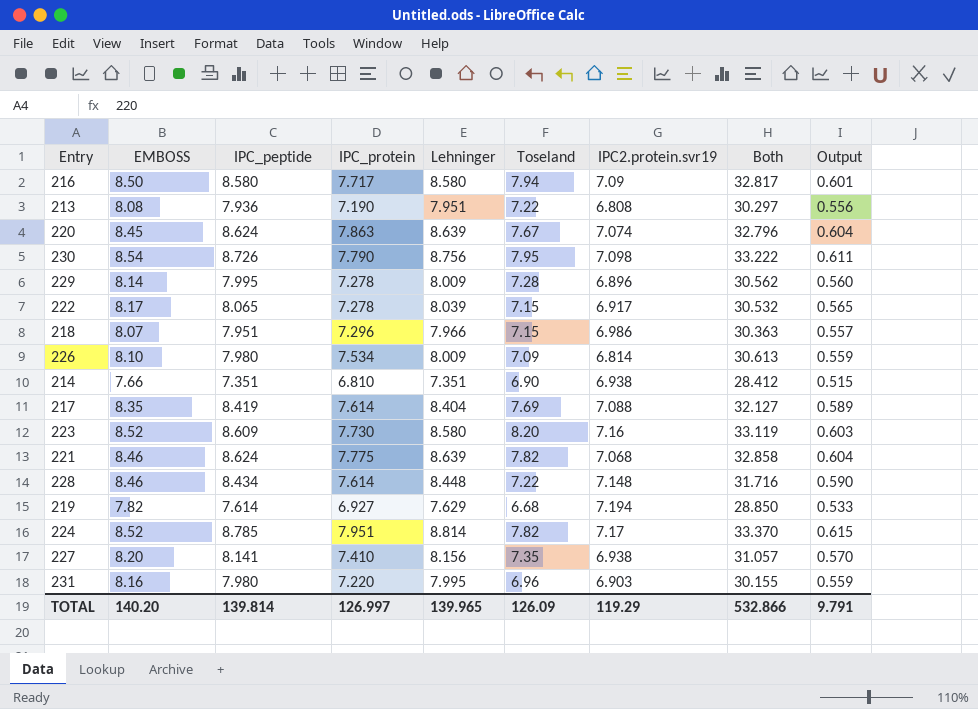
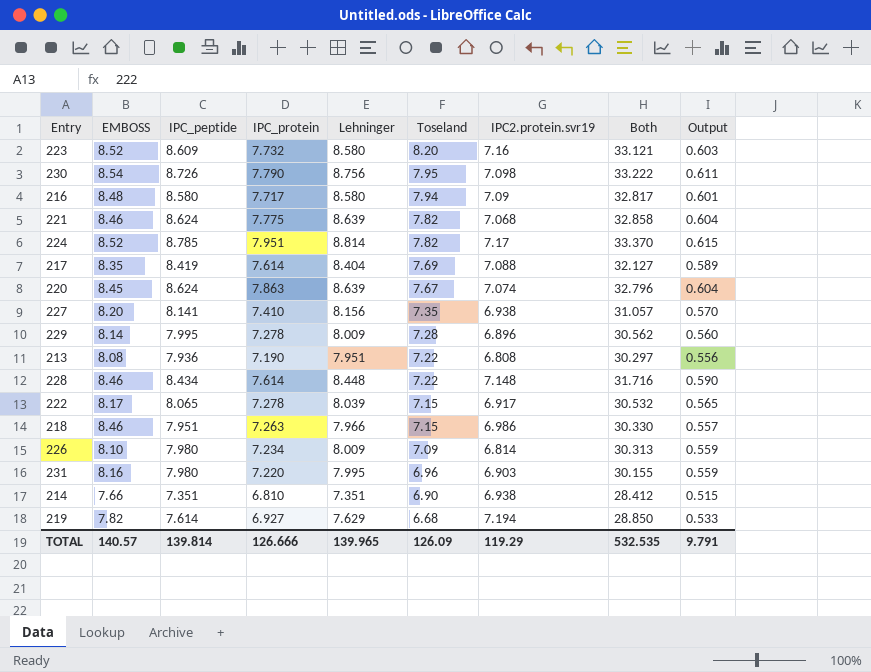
row order: none -> Toseland descending
223 | IPC_protein: 7.730 -> 7.732
223 | Both: 33.119 -> 33.121
216 | EMBOSS: 8.50 -> 8.48
218 | EMBOSS: 8.07 -> 8.46
218 | IPC_protein: 7.296 -> 7.263
218 | Both: 30.363 -> 30.330
226 | IPC_protein: 7.534 -> 7.234
226 | Both: 30.613 -> 30.313
TOTAL | EMBOSS: 140.20 -> 140.57
TOTAL | IPC_protein: 126.997 -> 126.666
TOTAL | Both: 532.866 -> 532.535

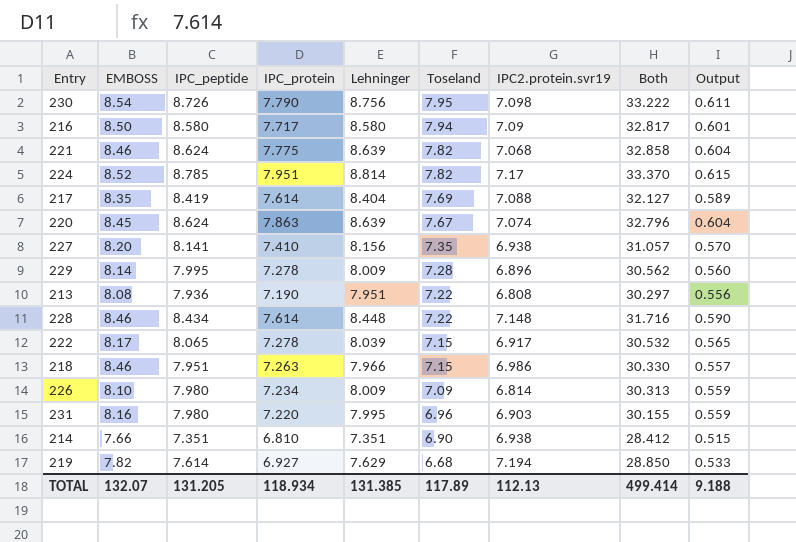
row 223: 8.52 | 8.609 | 7.732 | 8.580 | 8.20 | 7.16 | 33.121 | 0.603 -> none
216 | EMBOSS: 8.48 -> 8.50
TOTAL | EMBOSS: 140.57 -> 132.07
TOTAL | IPC_peptide: 139.814 -> 131.205
TOTAL | IPC_protein: 126.666 -> 118.934
TOTAL | Lehninger: 139.965 -> 131.385
TOTAL | Toseland: 126.09 -> 117.89
TOTAL | IPC2.protein.svr19: 119.29 -> 112.13
TOTAL | Both: 532.535 -> 499.414
TOTAL | Output: 9.791 -> 9.188

